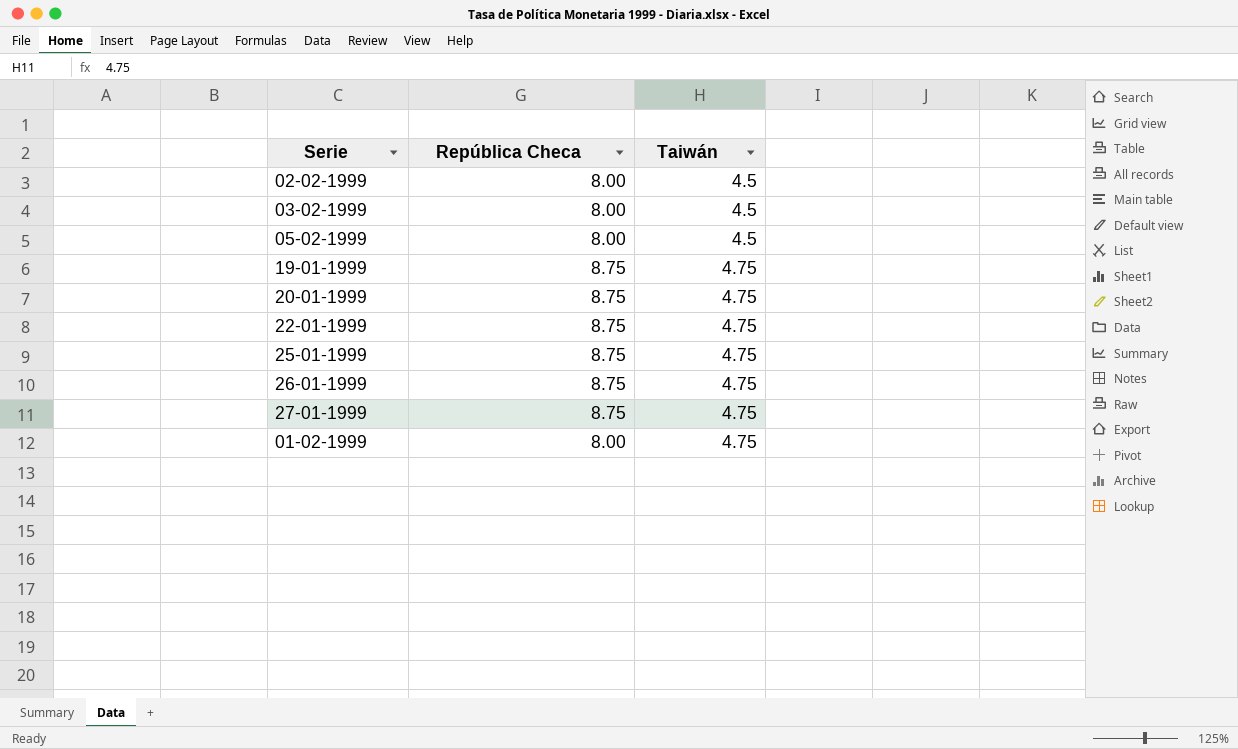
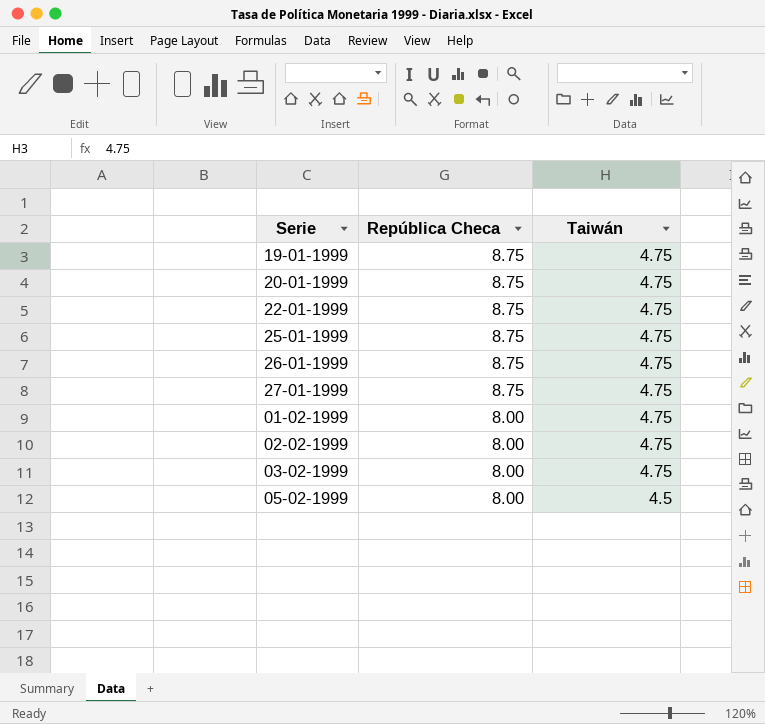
row order: Taiwán ascending -> Serie ascending
02-02-1999 | Taiwán: 4.5 -> 4.75
03-02-1999 | Taiwán: 4.5 -> 4.75

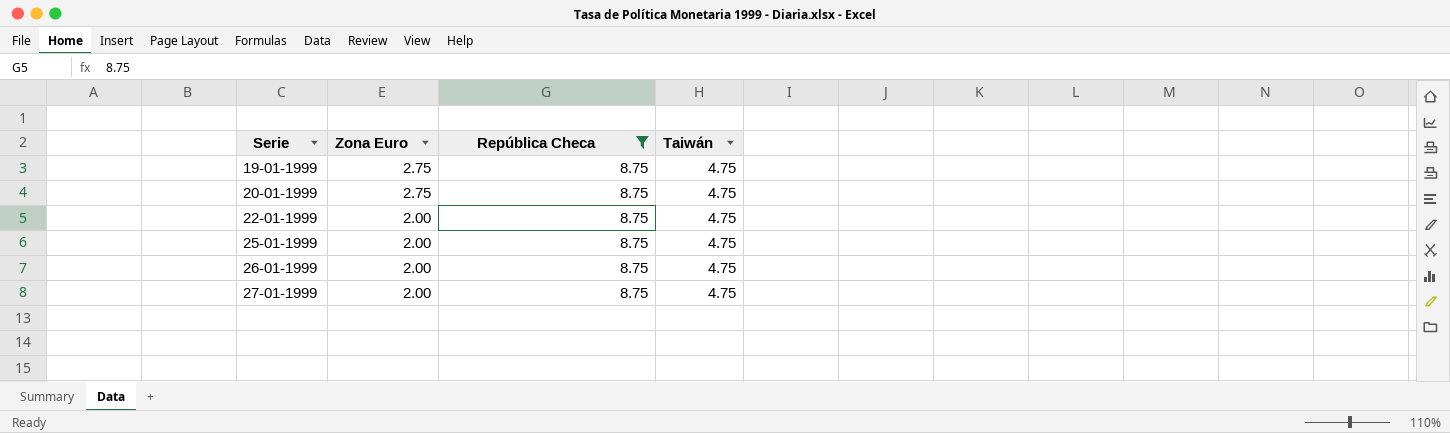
filter: none -> República Checa = 8.75
column Zona Euro | position: none -> 2

